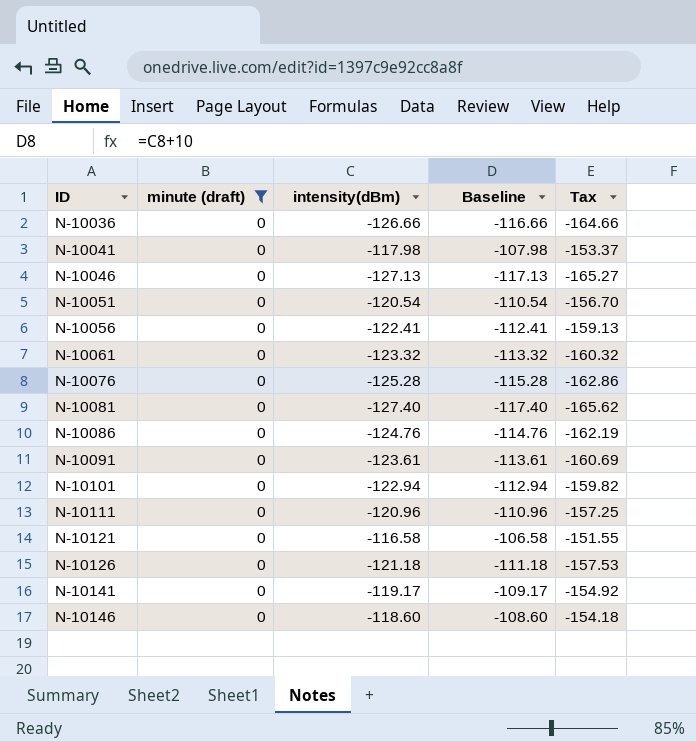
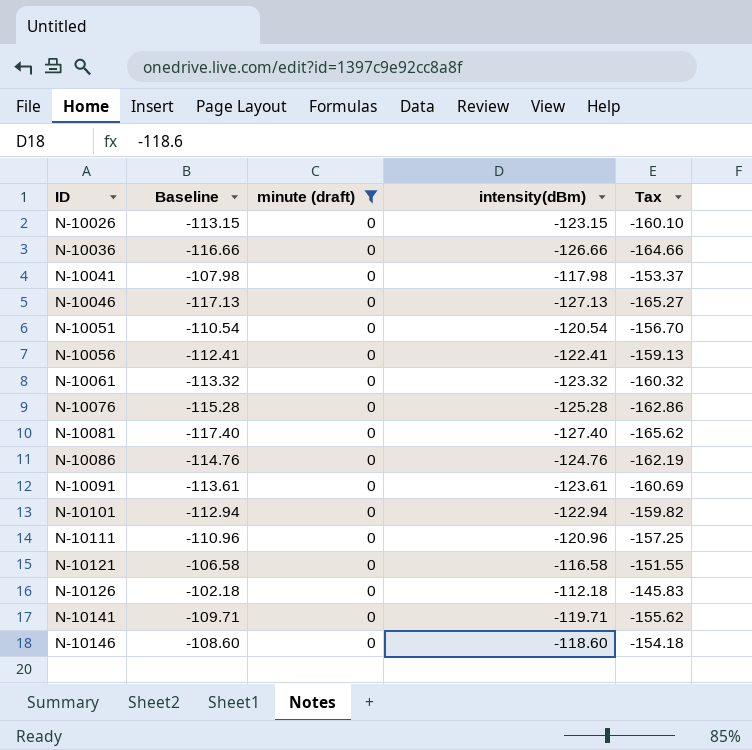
column Baseline | position: 4 -> 2
row N-10026: none -> -113.15 | 0 | -123.15 | -160.10
N-10126 | Baseline: -111.18 -> -102.18
N-10126 | intensity(dBm): -121.18 -> -112.18
N-10126 | Tax: -157.53 -> -145.83
N-10141 | Baseline: -109.17 -> -109.71
N-10141 | intensity(dBm): -119.17 -> -119.71
N-10141 | Tax: -154.92 -> -155.62

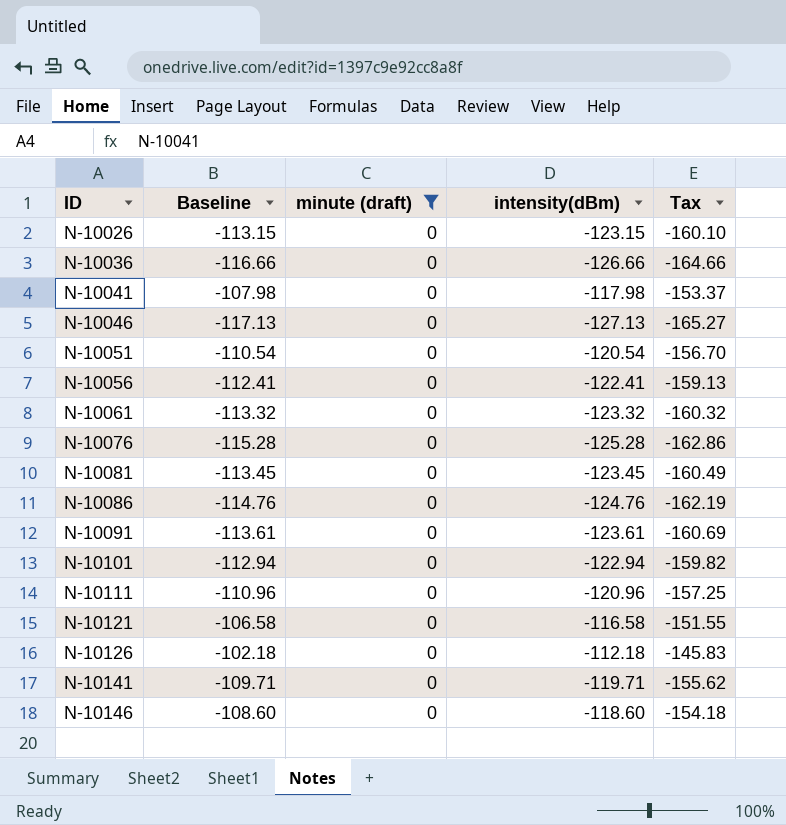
N-10081 | Baseline: -117.40 -> -113.45
N-10081 | intensity(dBm): -127.40 -> -123.45
N-10081 | Tax: -165.62 -> -160.49

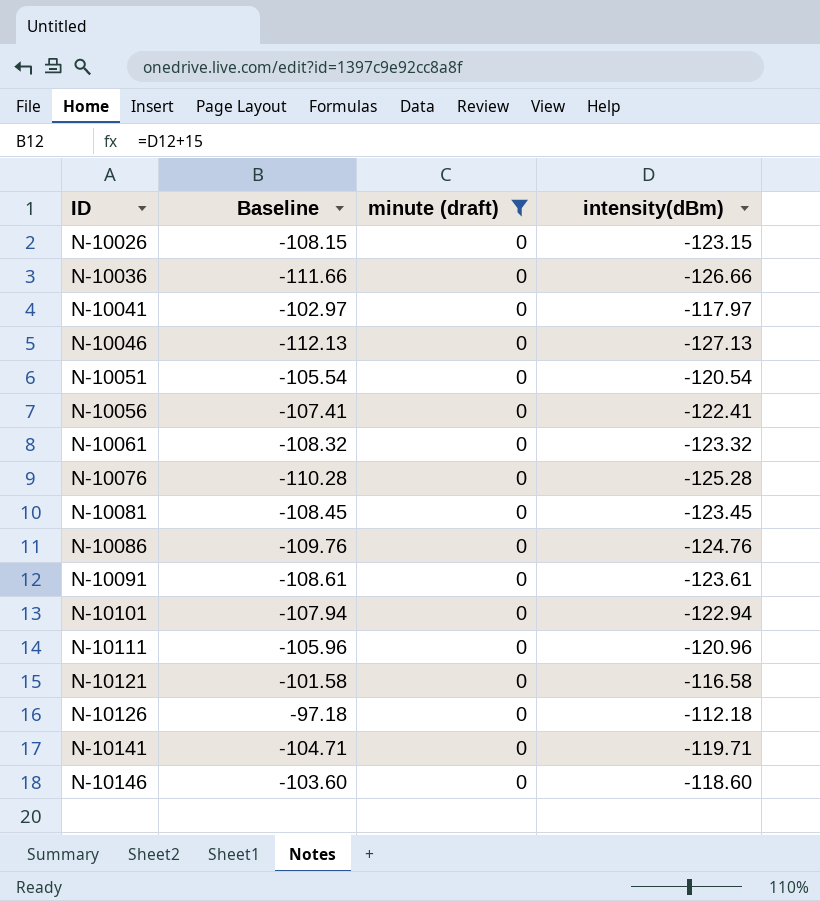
column Tax | formula: [intensity(dBm)] * 1.3 -> none
column Baseline | formula: [intensity(dBm)] + 10 -> [intensity(dBm)] + 15
N-10041 | intensity(dBm): -117.98 -> -117.97

